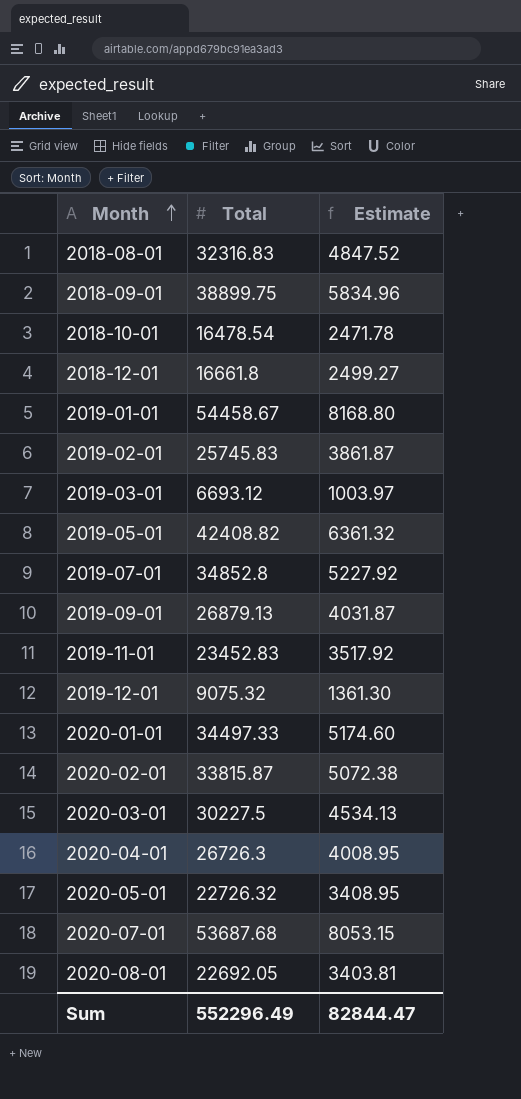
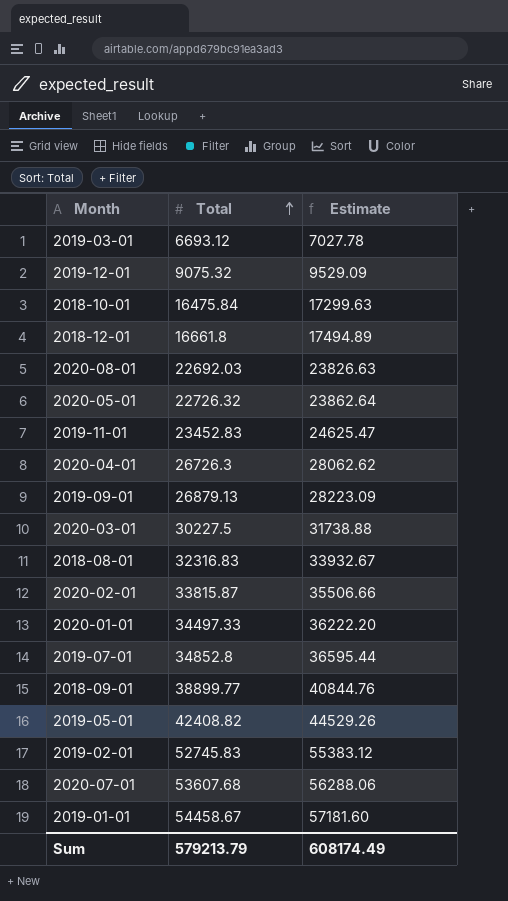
row order: Month ascending -> Total ascending
column Estimate | formula: [Total] * 0.15 -> [Total] * 1.05
2018-10-01 | Total: 16478.54 -> 16475.84
2020-08-01 | Total: 22692.05 -> 22692.03
2018-09-01 | Total: 38899.75 -> 38899.77
2019-02-01 | Total: 25745.83 -> 52745.83
2020-07-01 | Total: 53687.68 -> 53607.68
Sum | Total: 552296.49 -> 579213.79
Sum | Estimate: 82844.47 -> 608174.49

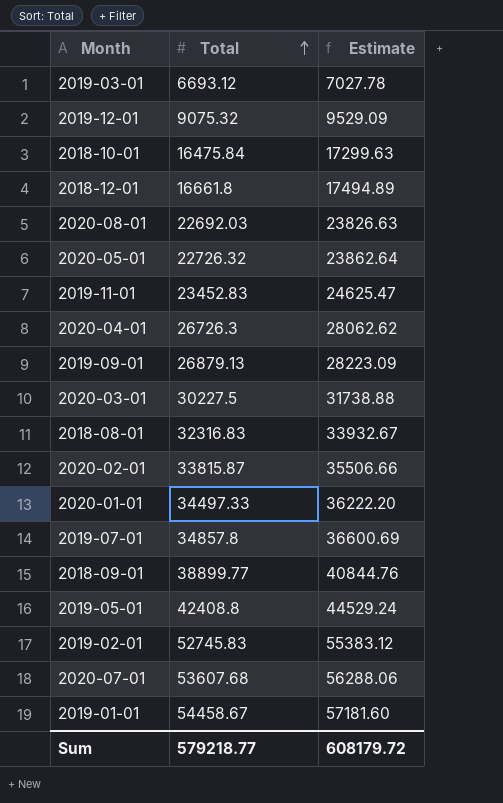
2019-07-01 | Total: 34852.8 -> 34857.8
2019-07-01 | Estimate: 36595.44 -> 36600.69
2019-05-01 | Total: 42408.82 -> 42408.8
2019-05-01 | Estimate: 44529.26 -> 44529.24
Sum | Total: 579213.79 -> 579218.77
Sum | Estimate: 608174.49 -> 608179.72

